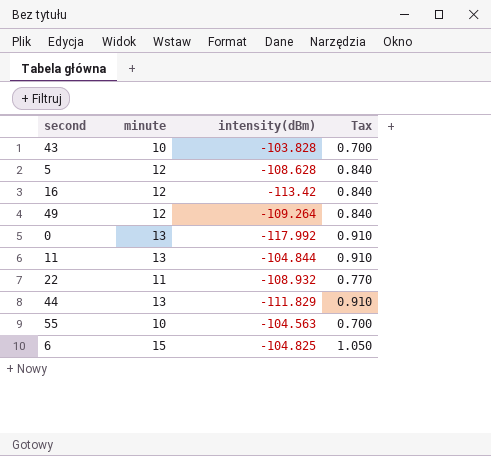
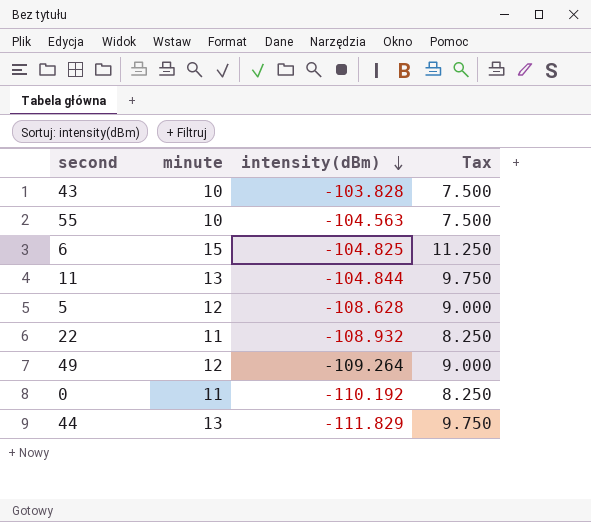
row order: none -> intensity(dBm) descending
column Tax | formula: [minute] * 0.07 -> [minute] * 0.75
row 16: 12 | -113.42 | 0.840 -> none
0 | minute: 13 -> 11
0 | intensity(dBm): -117.992 -> -110.192

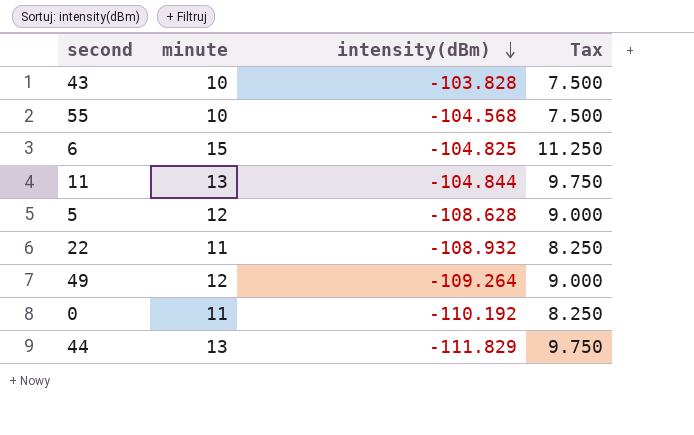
55 | intensity(dBm): -104.563 -> -104.568

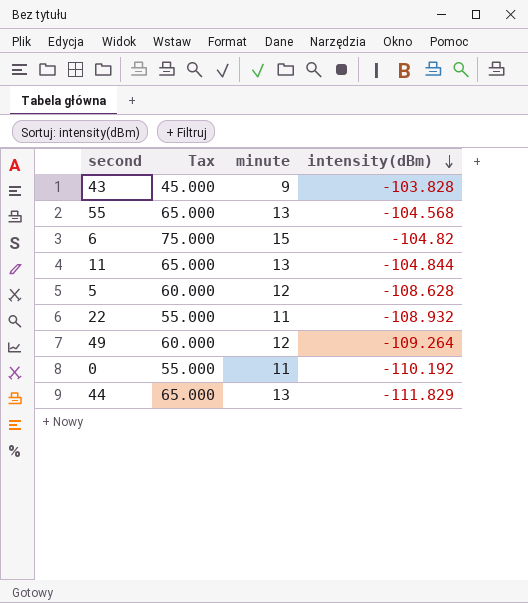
column Tax | formula: [minute] * 0.75 -> [minute] * 5
column Tax | position: 4 -> 2
43 | minute: 10 -> 9
55 | minute: 10 -> 13
6 | intensity(dBm): -104.825 -> -104.82

